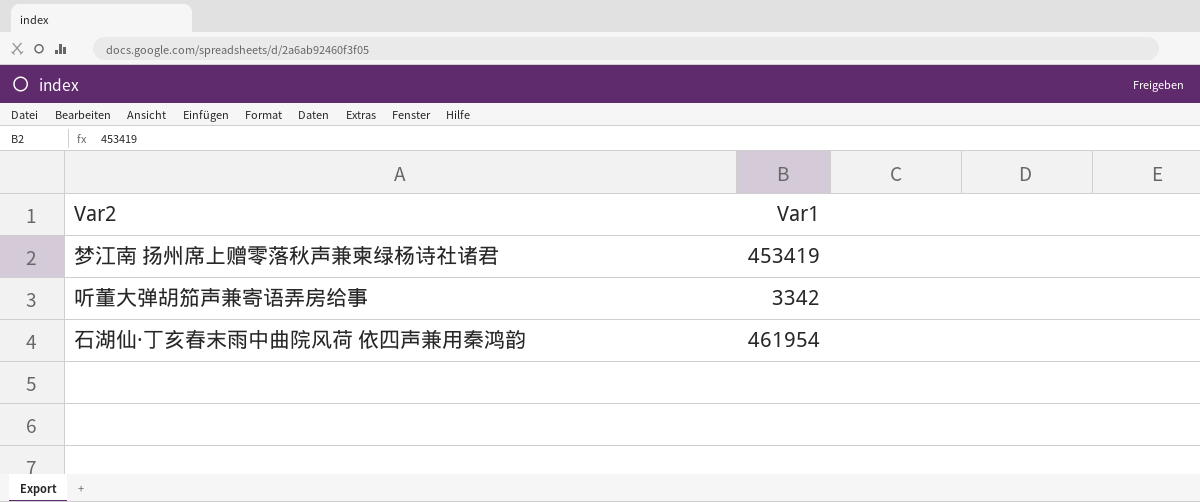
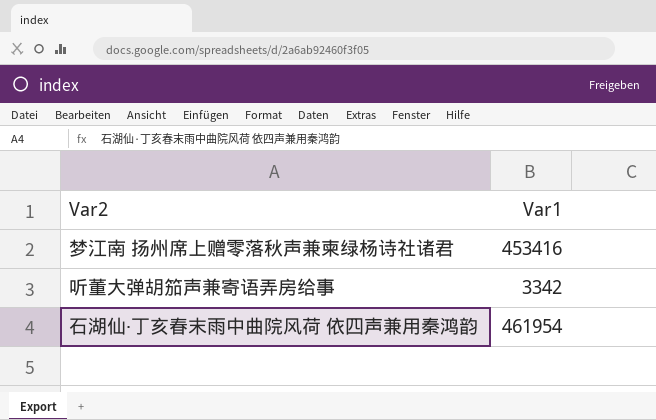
梦江南 扬州席上赠零落秋声兼柬绿杨诗社诸君 | Var1: 453419 -> 453416

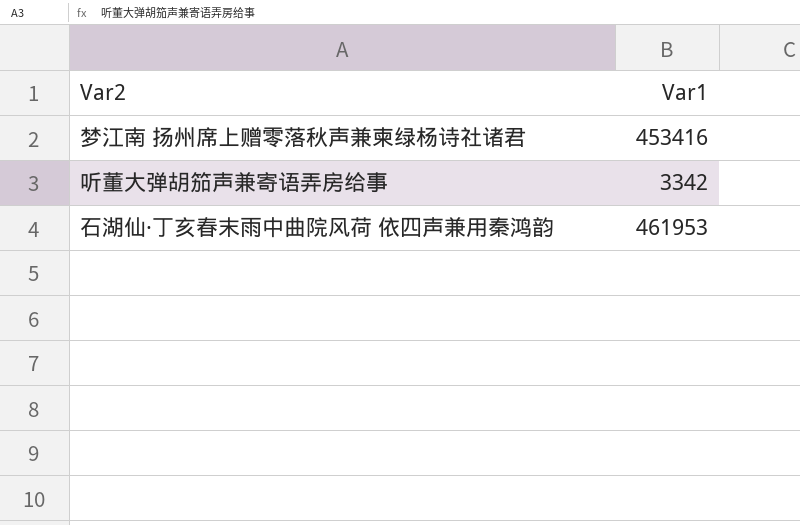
石湖仙·丁亥春末雨中曲院风荷 依四声兼用秦鸿韵 | Var1: 461954 -> 461953

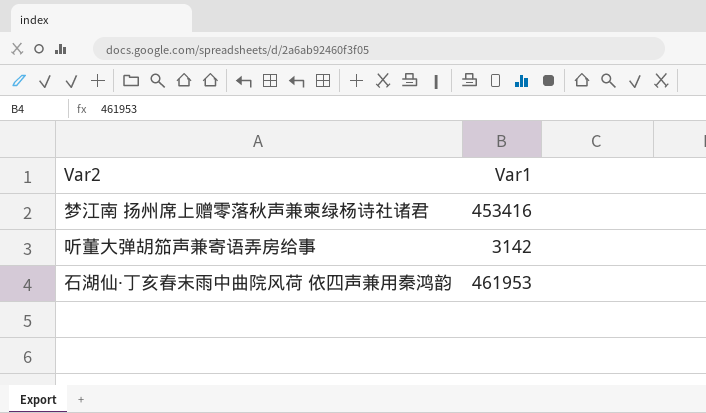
听董大弹胡笳声兼寄语弄房给事 | Var1: 3342 -> 3142

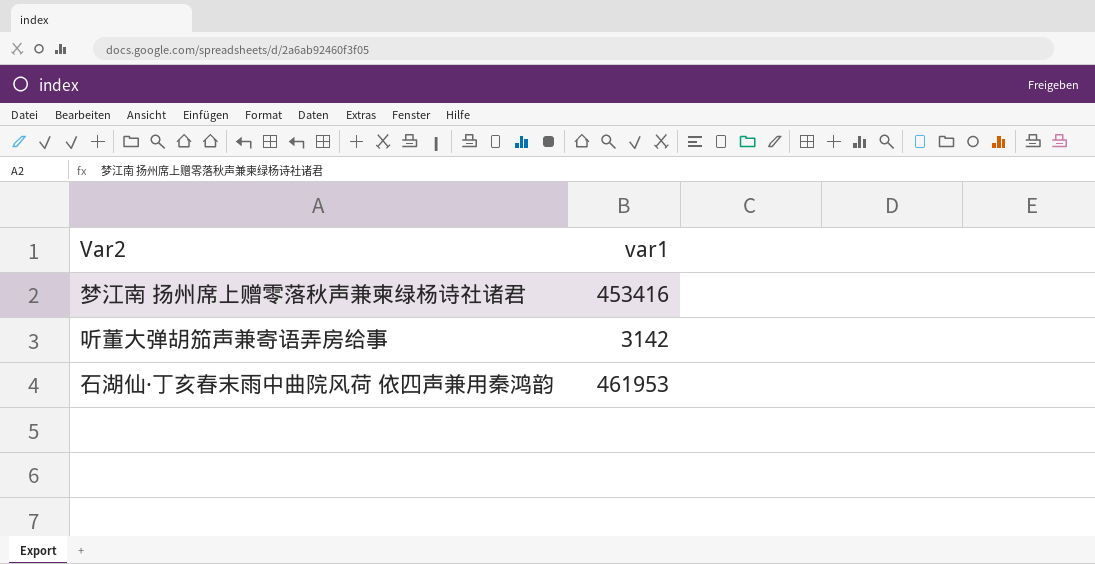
column name: Var1 -> var1

